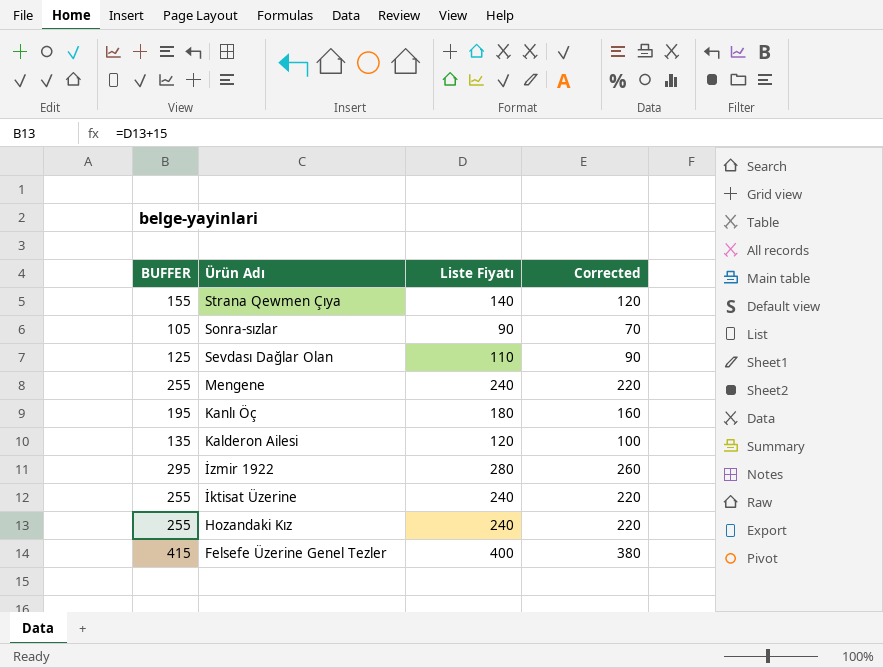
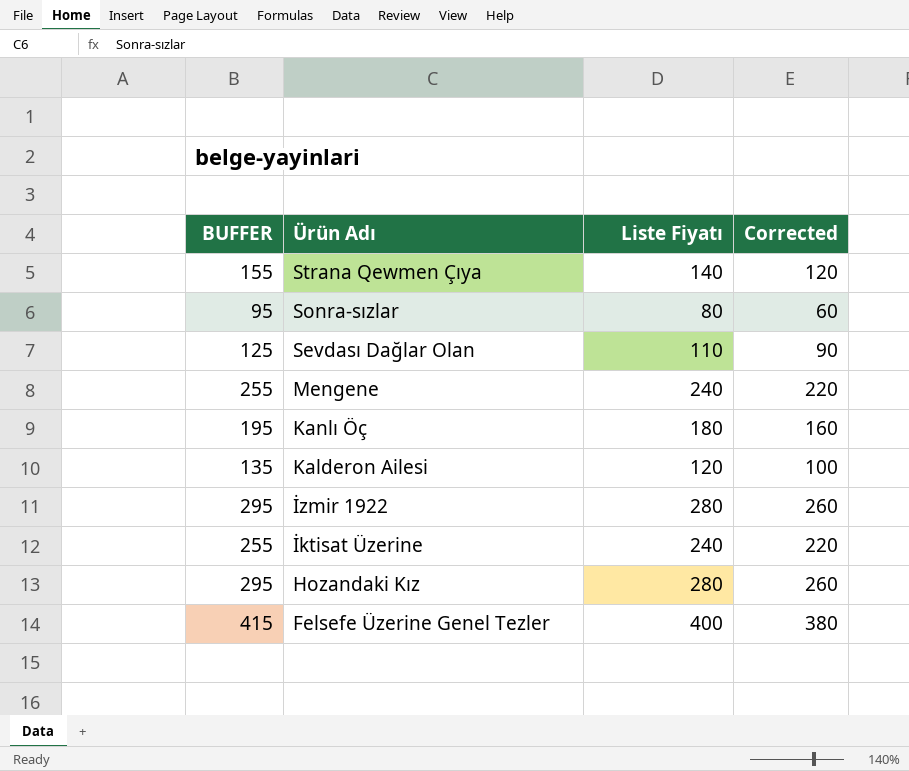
Sonra-sızlar | BUFFER: 105 -> 95
Sonra-sızlar | Liste Fiyatı: 90 -> 80
Sonra-sızlar | Corrected: 70 -> 60
Hozandaki Kız | BUFFER: 255 -> 295
Hozandaki Kız | Liste Fiyatı: 240 -> 280
Hozandaki Kız | Corrected: 220 -> 260

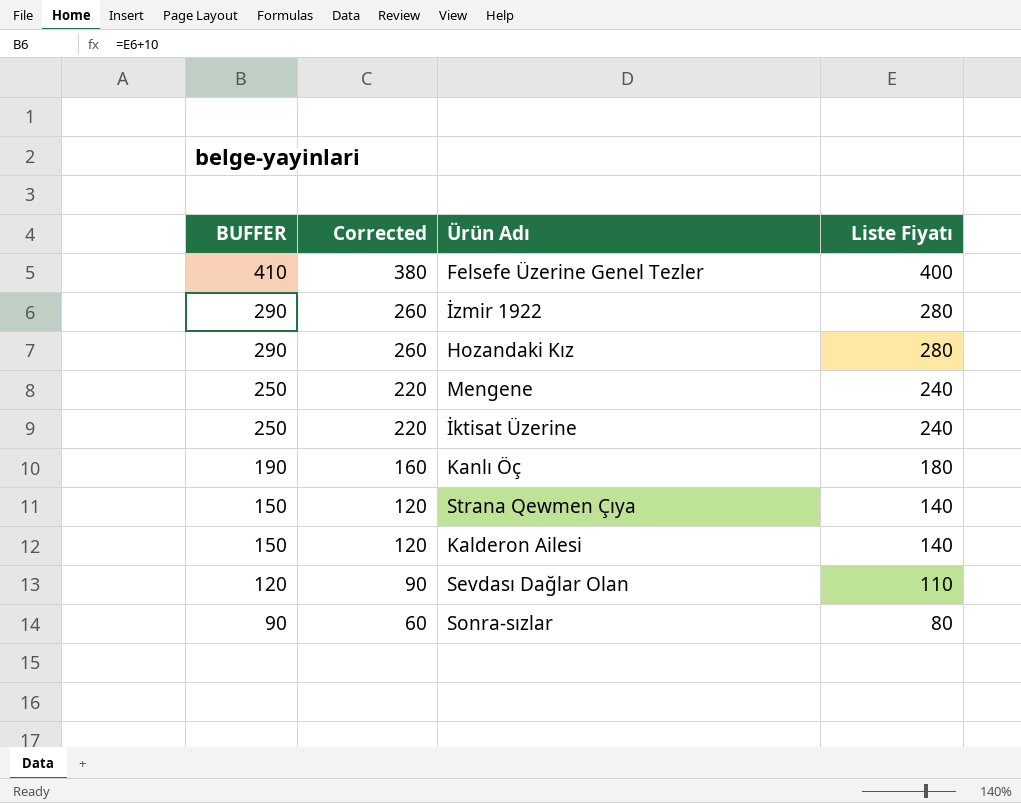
row order: Ürün Adı descending -> BUFFER descending
column BUFFER | formula: [Liste Fiyatı] + 15 -> [Liste Fiyatı] + 10
column Corrected | position: 4 -> 2
Kalderon Ailesi | Corrected: 100 -> 120
Kalderon Ailesi | Liste Fiyatı: 120 -> 140

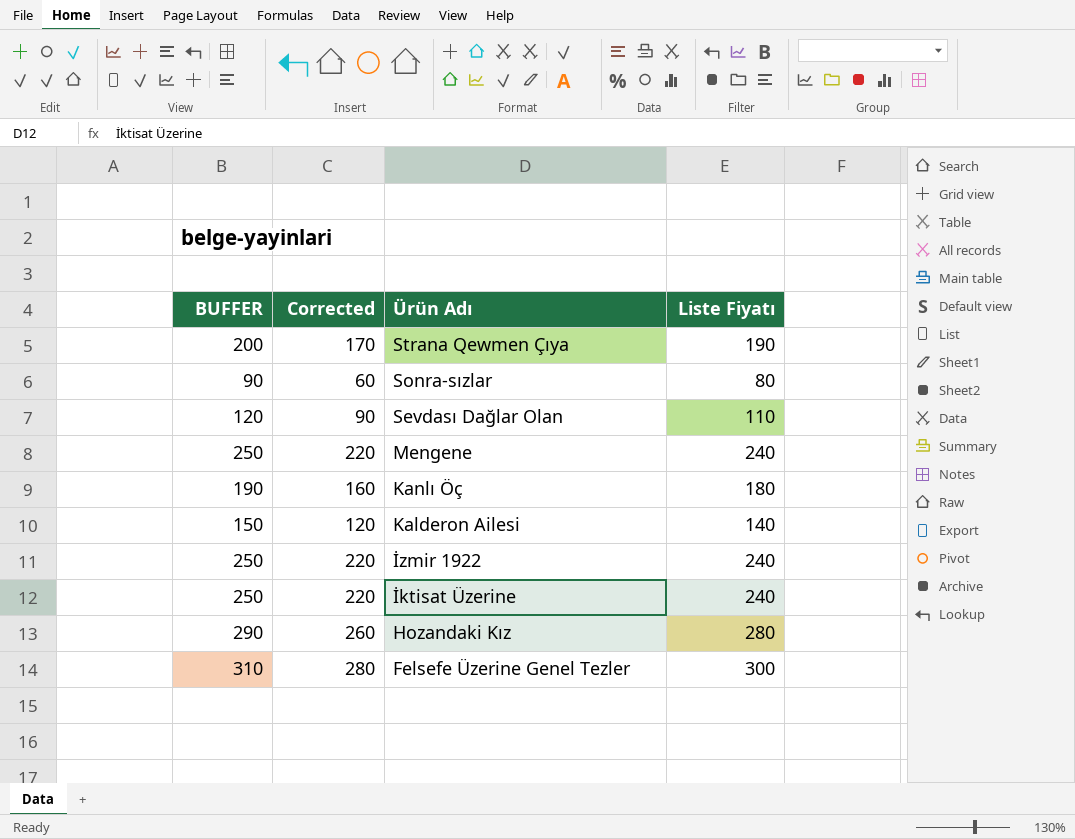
row order: BUFFER descending -> Ürün Adı descending
Strana Qewmen Çıya | BUFFER: 150 -> 200
Strana Qewmen Çıya | Corrected: 120 -> 170
Strana Qewmen Çıya | Liste Fiyatı: 140 -> 190
İzmir 1922 | BUFFER: 290 -> 250
İzmir 1922 | Corrected: 260 -> 220
İzmir 1922 | Liste Fiyatı: 280 -> 240
Felsefe Üzerine Genel Tezler | BUFFER: 410 -> 310
Felsefe Üzerine Genel Tezler | Corrected: 380 -> 280
Felsefe Üzerine Genel Tezler | Liste Fiyatı: 400 -> 300

